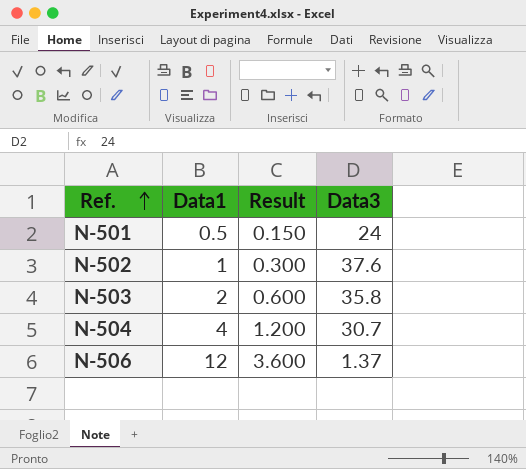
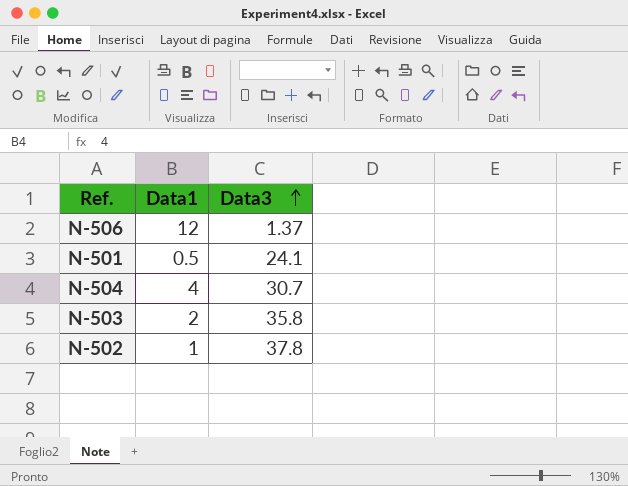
row order: Ref. ascending -> Data3 ascending
column Result | formula: [Data1] * 0.3 -> none
N-501 | Data3: 24 -> 24.1
N-502 | Data3: 37.6 -> 37.8

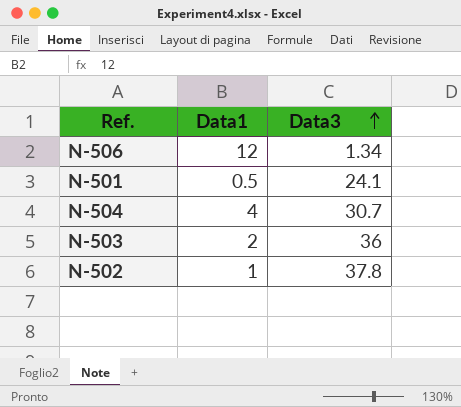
N-506 | Data3: 1.37 -> 1.34
N-503 | Data3: 35.8 -> 36

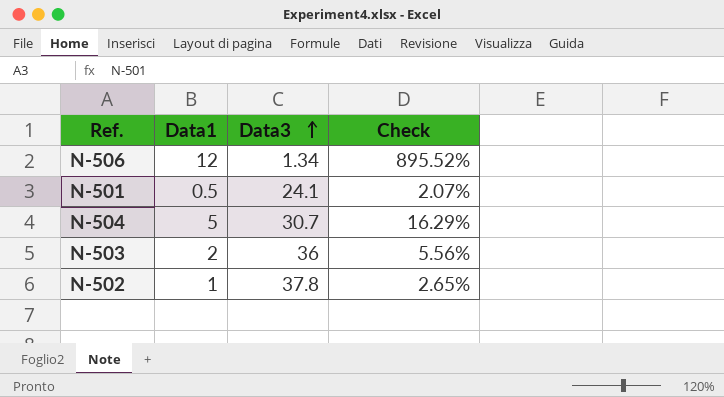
column Check | formula: none -> [Data1] / [Data3]
N-504 | Data1: 4 -> 5

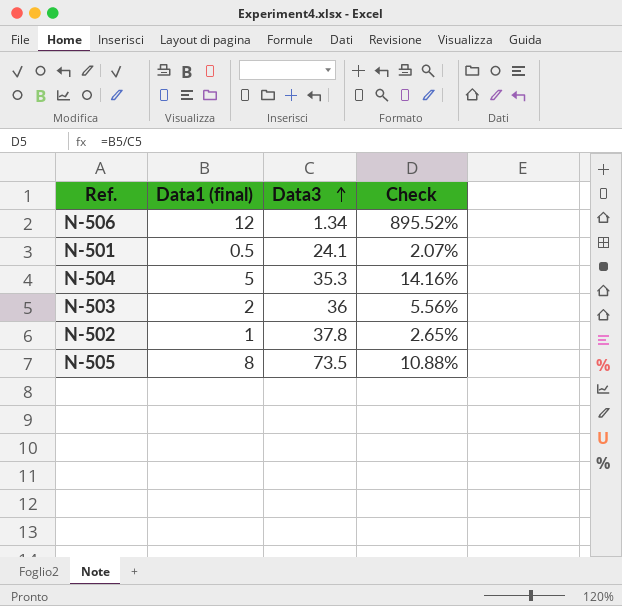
column name: Data1 -> Data1 (final)
N-504 | Data3: 30.7 -> 35.3
N-504 | Check: 16.29% -> 14.16%
row N-505: none -> 8 | 73.5 | 10.88%

